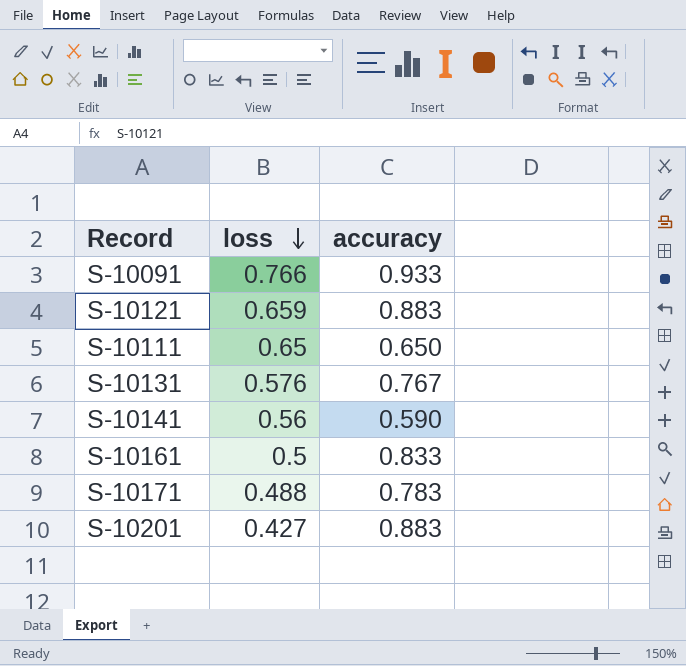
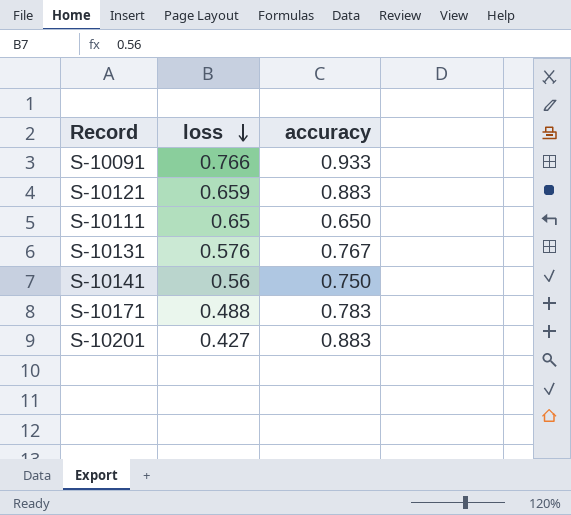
row S-10161: 0.5 | 0.833 -> none
S-10141 | accuracy: 0.590 -> 0.750

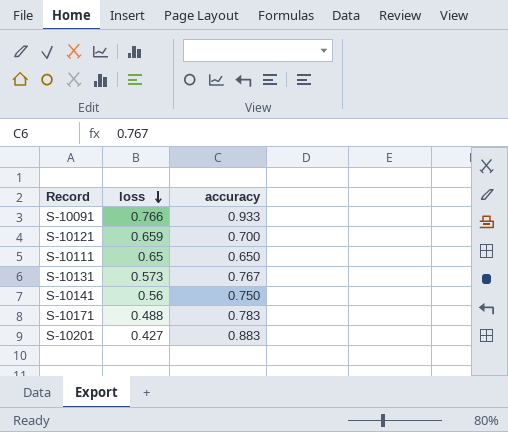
S-10121 | accuracy: 0.883 -> 0.700
S-10131 | loss: 0.576 -> 0.573

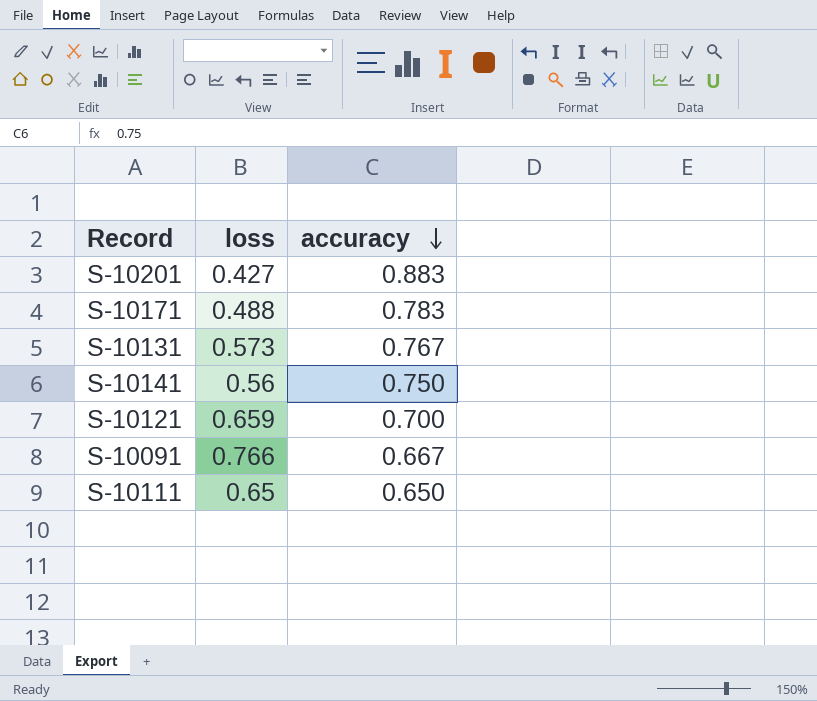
row order: loss descending -> accuracy descending
S-10091 | accuracy: 0.933 -> 0.667

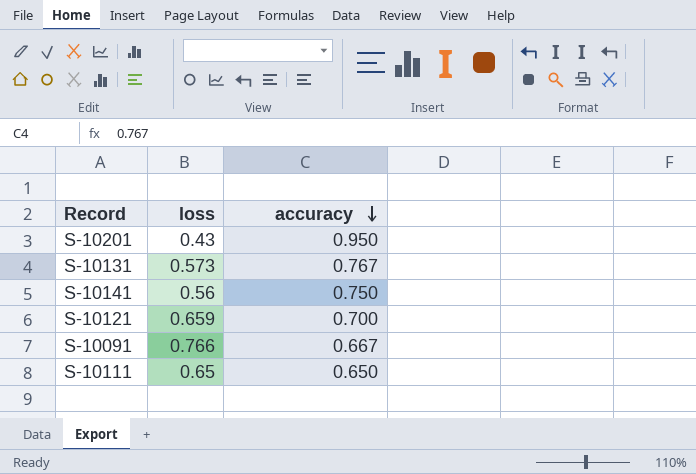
row S-10171: 0.488 | 0.783 -> none
S-10201 | loss: 0.427 -> 0.43
S-10201 | accuracy: 0.883 -> 0.950

